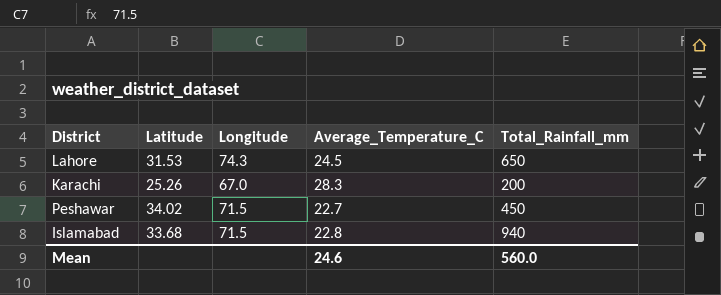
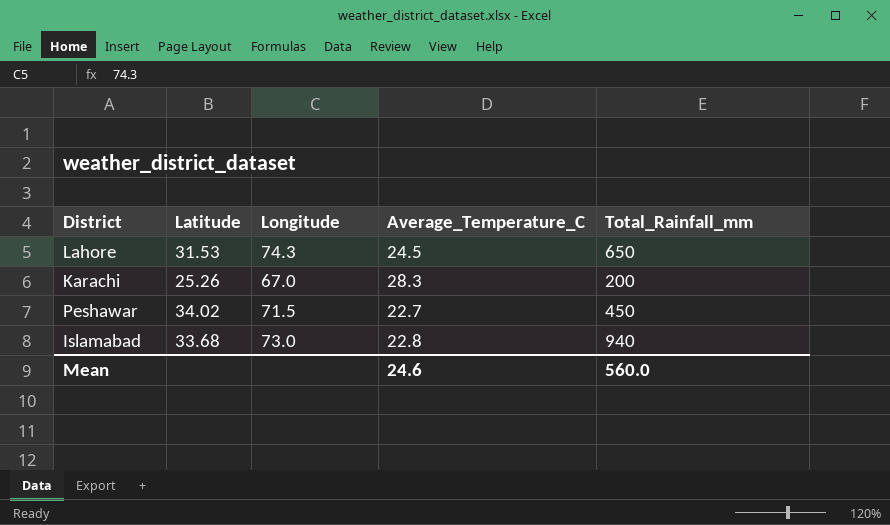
Islamabad | Longitude: 71.5 -> 73.0

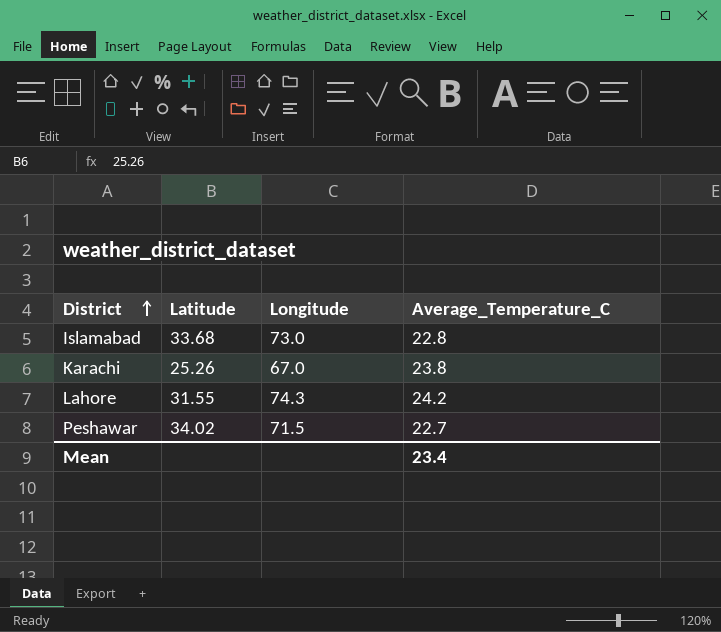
row order: none -> District ascending
column Total_Rainfall_mm | position: 5 -> none
Karachi | Average_Temperature_C: 28.3 -> 23.8
Lahore | Latitude: 31.53 -> 31.55
Lahore | Average_Temperature_C: 24.5 -> 24.2
Mean | Average_Temperature_C: 24.6 -> 23.4

